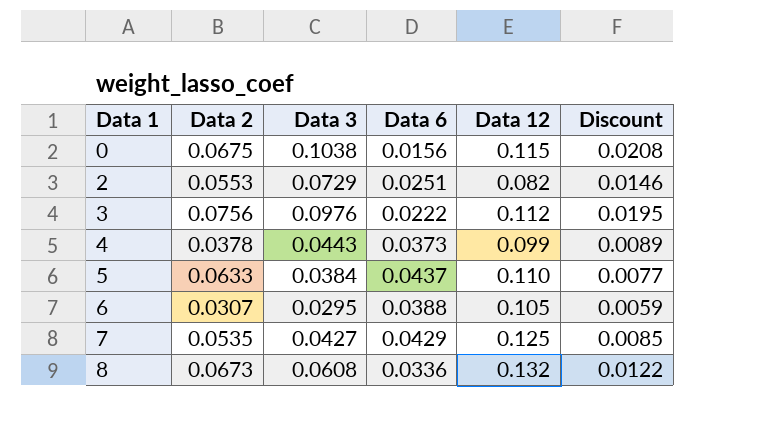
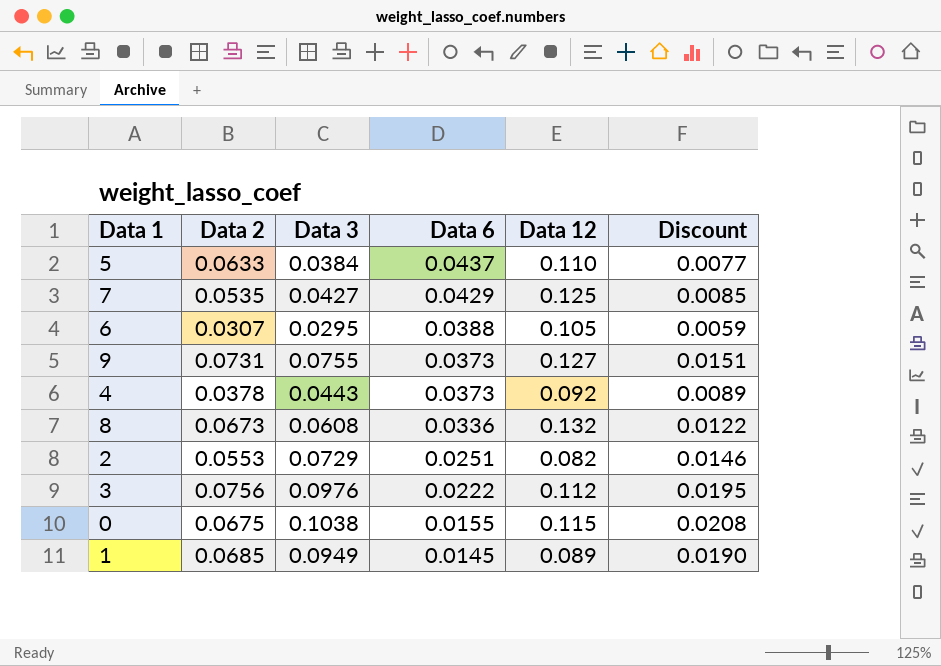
row order: Data 1 ascending -> Data 6 descending
row 9: none -> 0.0731 | 0.0755 | 0.0373 | 0.127 | 0.0151
4 | Data 12: 0.099 -> 0.092
0 | Data 6: 0.0156 -> 0.0155
row 1: none -> 0.0685 | 0.0949 | 0.0145 | 0.089 | 0.0190

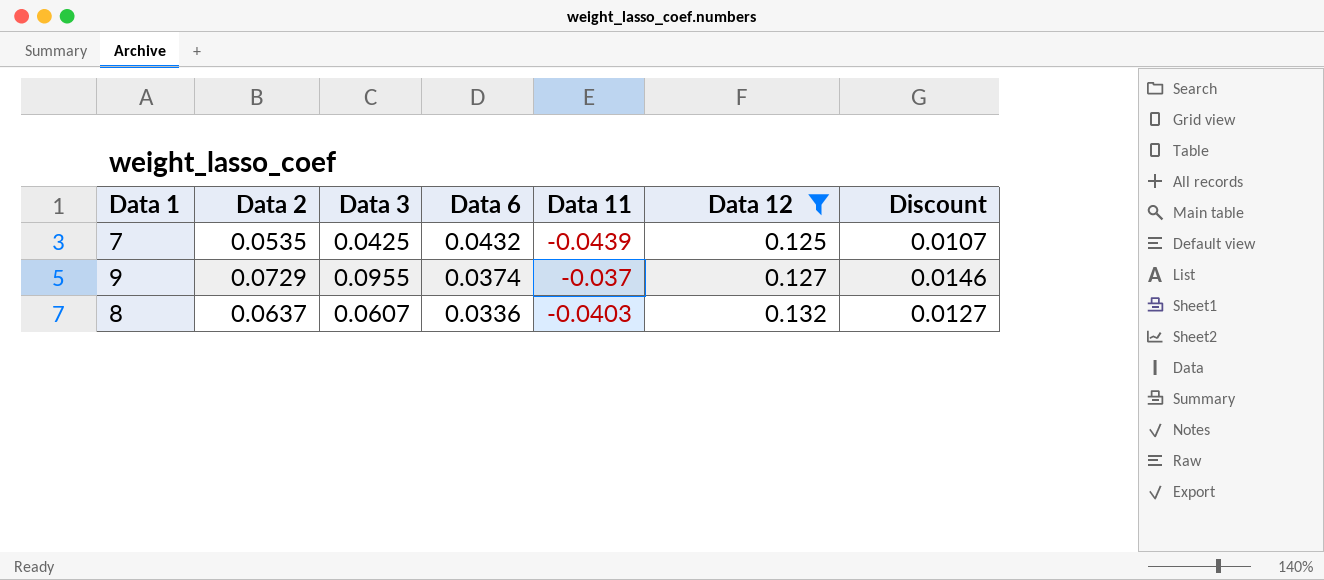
filter: none -> Data 12 >= 0.125
column Data 11 | position: none -> 5
column Discount | formula: [Data 3] * 0.2 -> [Data 2] * 0.2
7 | Data 3: 0.0427 -> 0.0425
7 | Data 6: 0.0429 -> 0.0432
9 | Data 2: 0.0731 -> 0.0729
9 | Data 3: 0.0755 -> 0.0955
9 | Data 6: 0.0373 -> 0.0374
8 | Data 2: 0.0673 -> 0.0637
8 | Data 3: 0.0608 -> 0.0607

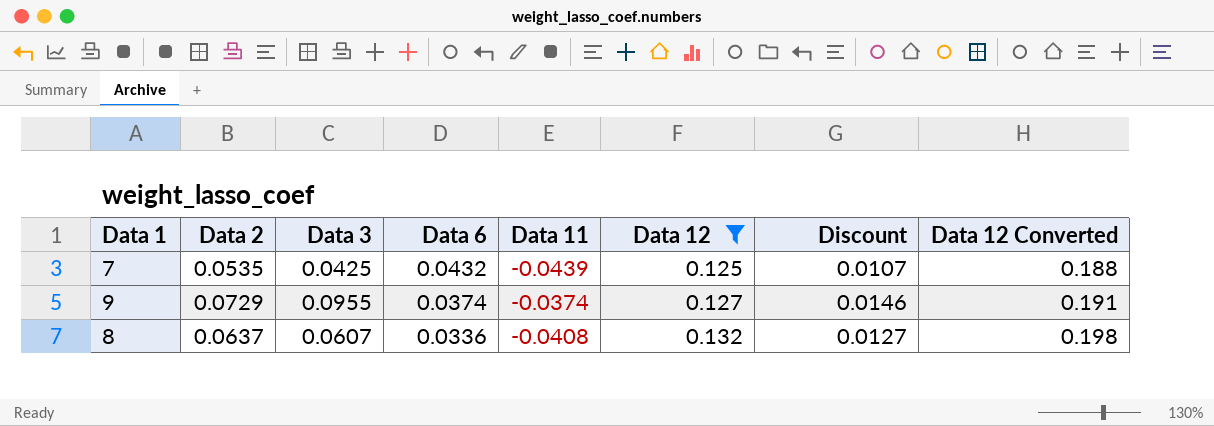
column Data 12 Converted | formula: none -> [Data 12] * 1.5
9 | Data 11: -0.037 -> -0.0374
8 | Data 11: -0.0403 -> -0.0408

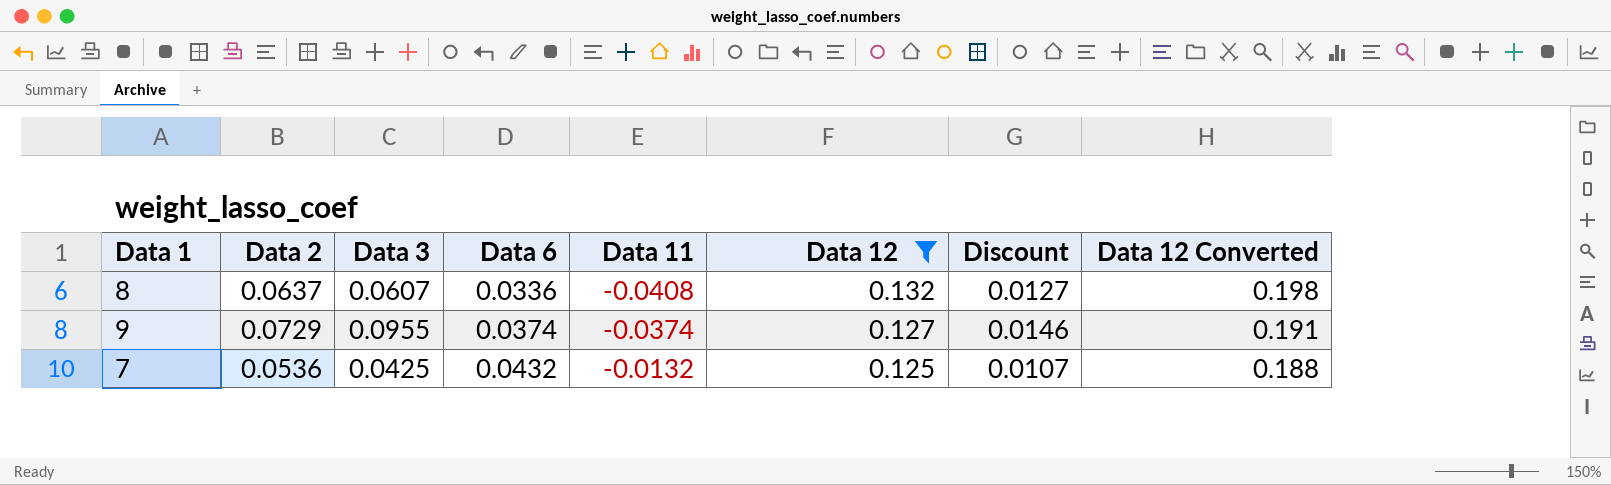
row order: Data 6 descending -> Data 6 ascending
7 | Data 2: 0.0535 -> 0.0536
7 | Data 11: -0.0439 -> -0.0132

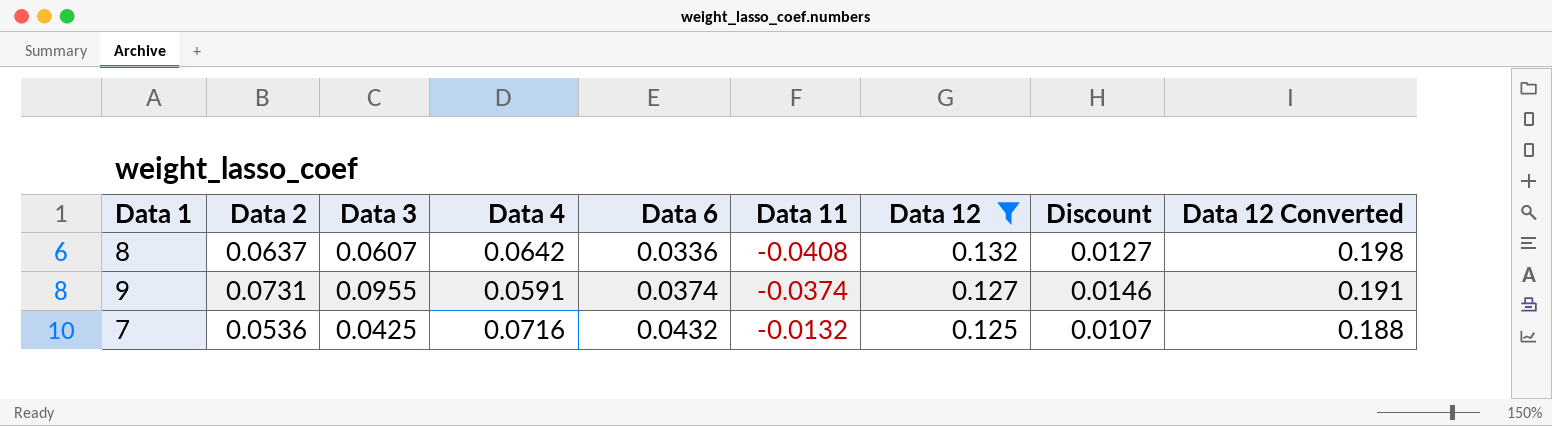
column Data 4 | position: none -> 4
9 | Data 2: 0.0729 -> 0.0731

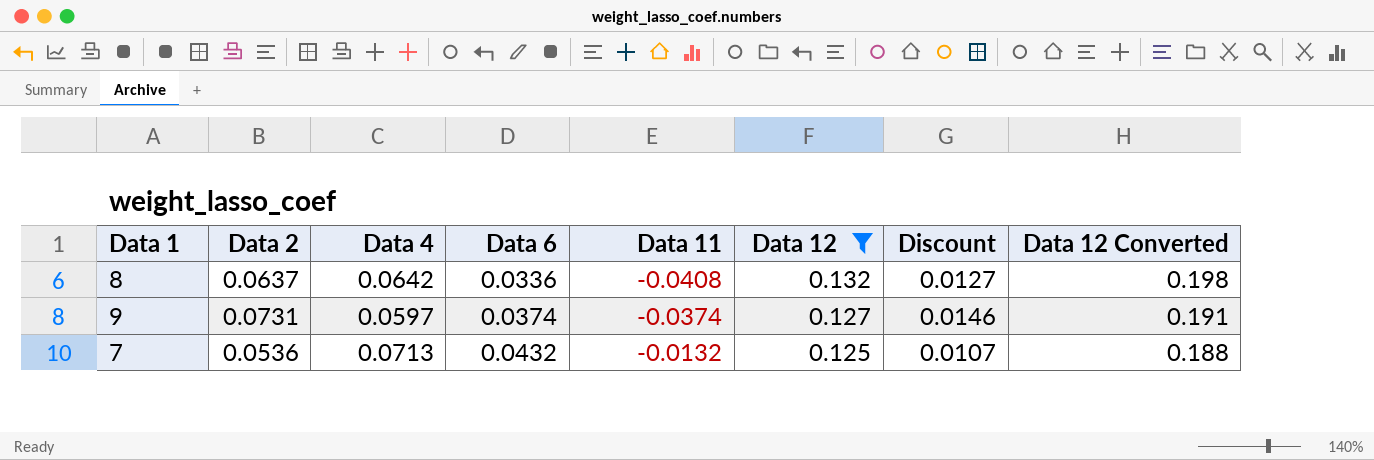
column Data 3 | position: 3 -> none
9 | Data 4: 0.0591 -> 0.0597
7 | Data 4: 0.0716 -> 0.0713

